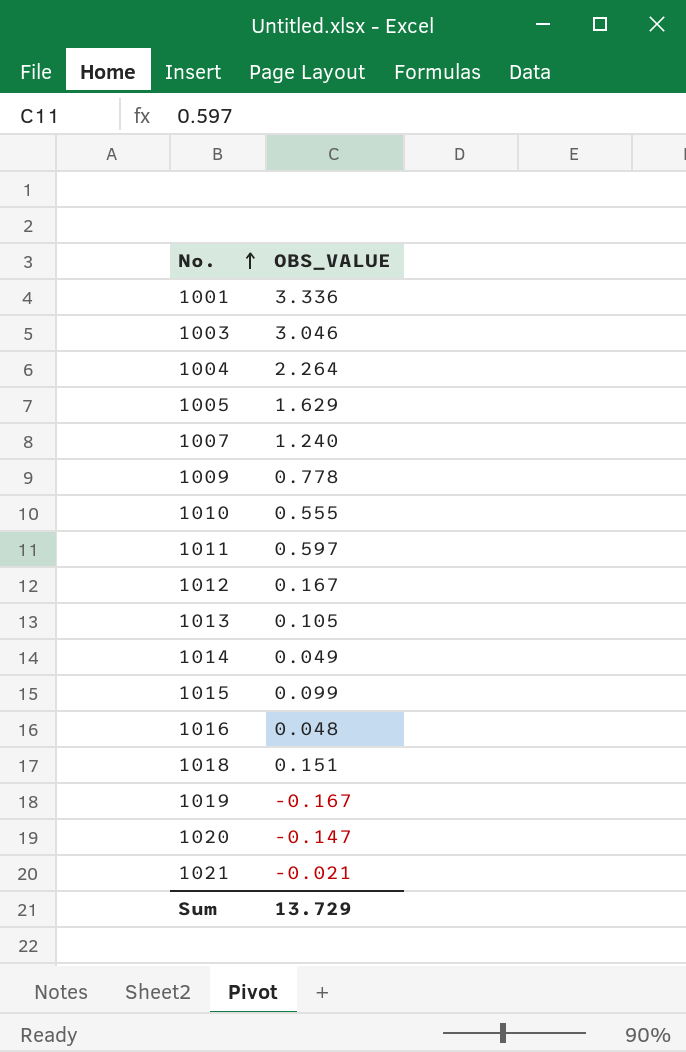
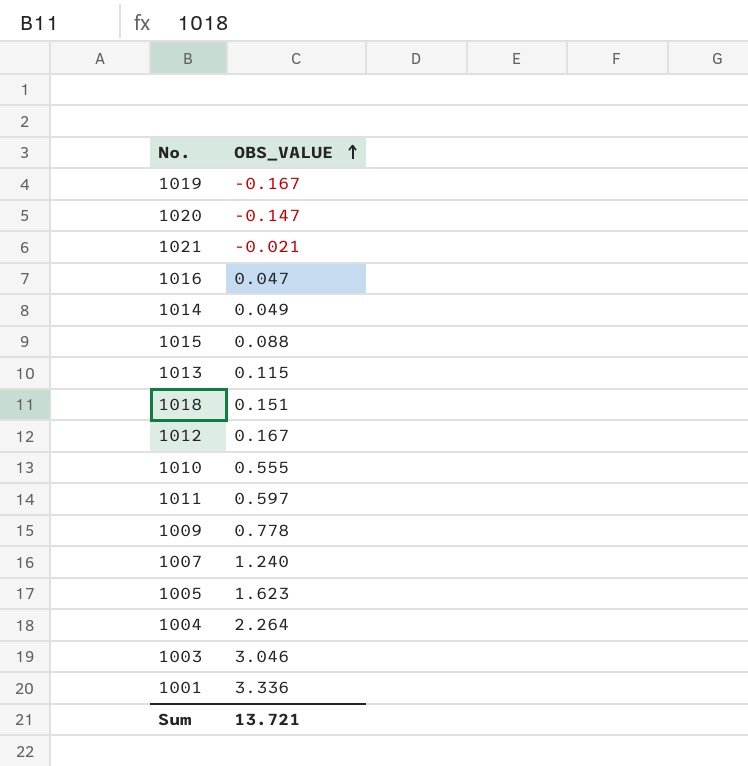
row order: No. ascending -> OBS_VALUE ascending
1016 | OBS_VALUE: 0.048 -> 0.047
1015 | OBS_VALUE: 0.099 -> 0.088
1013 | OBS_VALUE: 0.105 -> 0.115
1005 | OBS_VALUE: 1.629 -> 1.623
Sum | OBS_VALUE: 13.729 -> 13.721

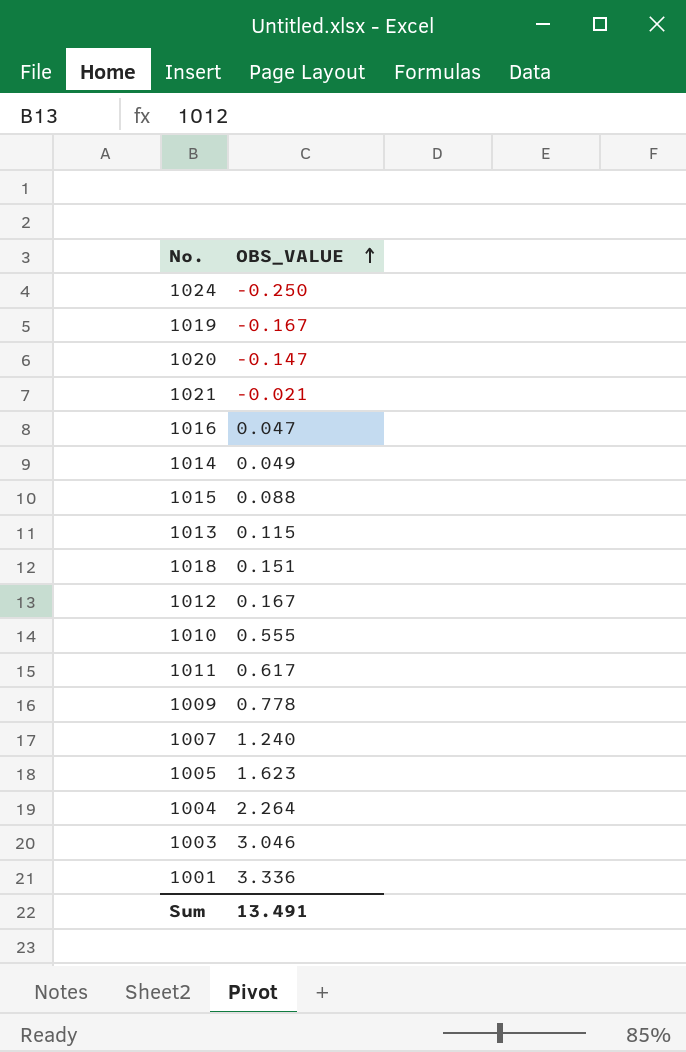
row 1024: none -> -0.250
1011 | OBS_VALUE: 0.597 -> 0.617
Sum | OBS_VALUE: 13.721 -> 13.491

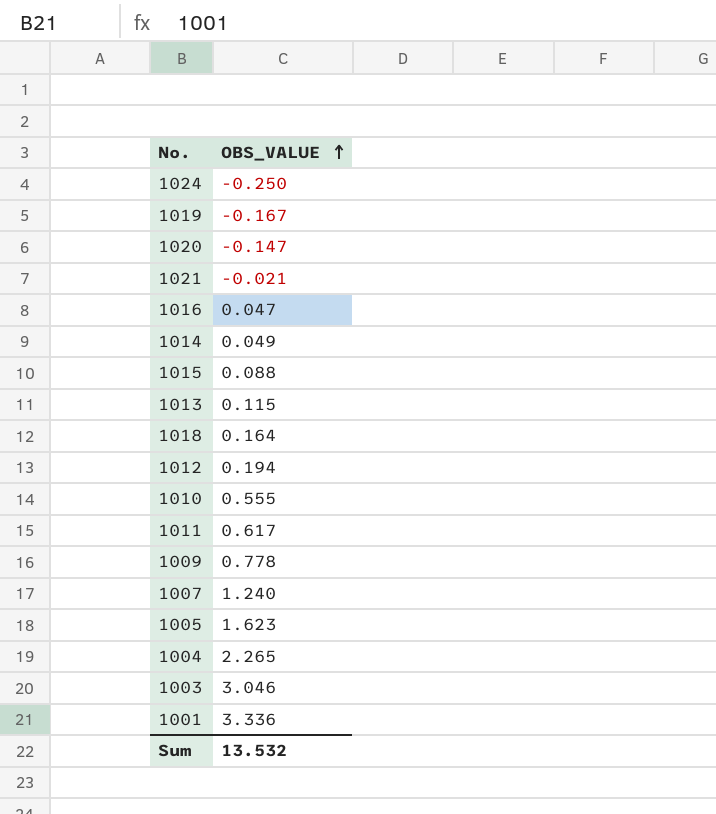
1018 | OBS_VALUE: 0.151 -> 0.164
1012 | OBS_VALUE: 0.167 -> 0.194
1004 | OBS_VALUE: 2.264 -> 2.265
Sum | OBS_VALUE: 13.491 -> 13.532

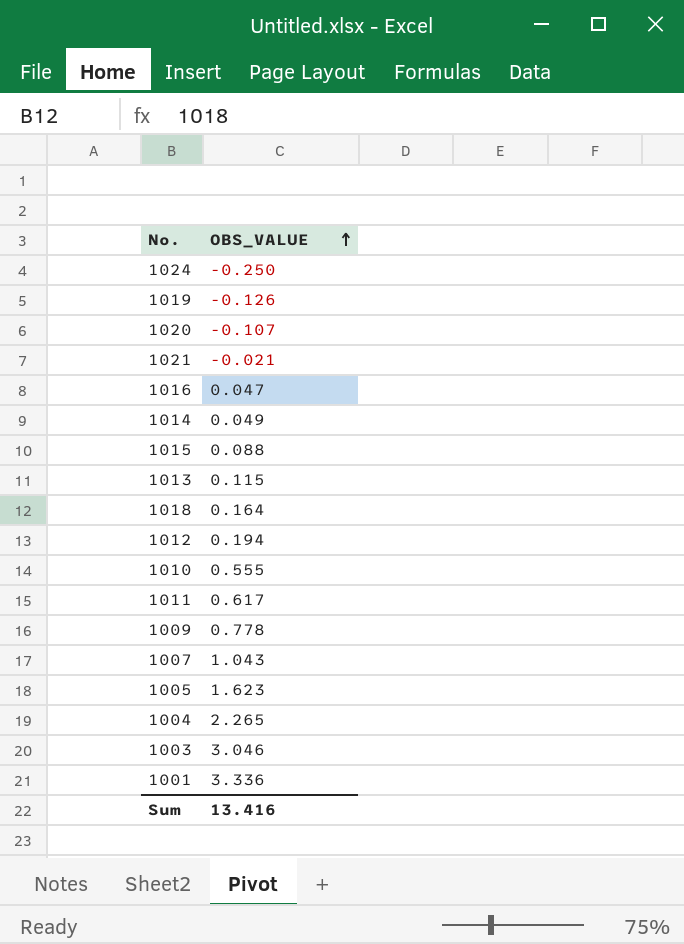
1019 | OBS_VALUE: -0.167 -> -0.126
1020 | OBS_VALUE: -0.147 -> -0.107
1007 | OBS_VALUE: 1.240 -> 1.043
Sum | OBS_VALUE: 13.532 -> 13.416

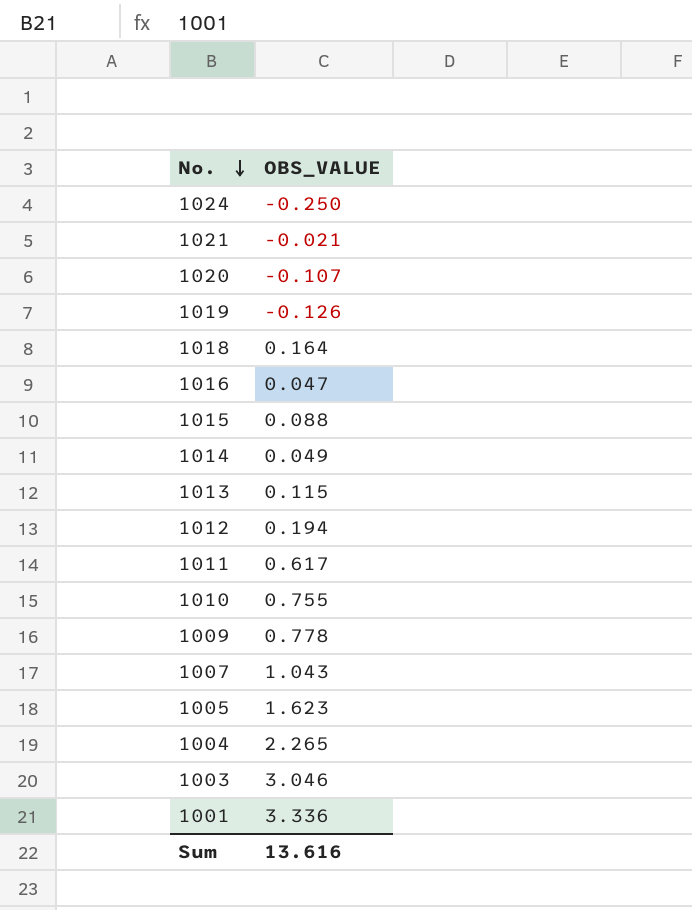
row order: OBS_VALUE ascending -> No. descending
1010 | OBS_VALUE: 0.555 -> 0.755
Sum | OBS_VALUE: 13.416 -> 13.616

